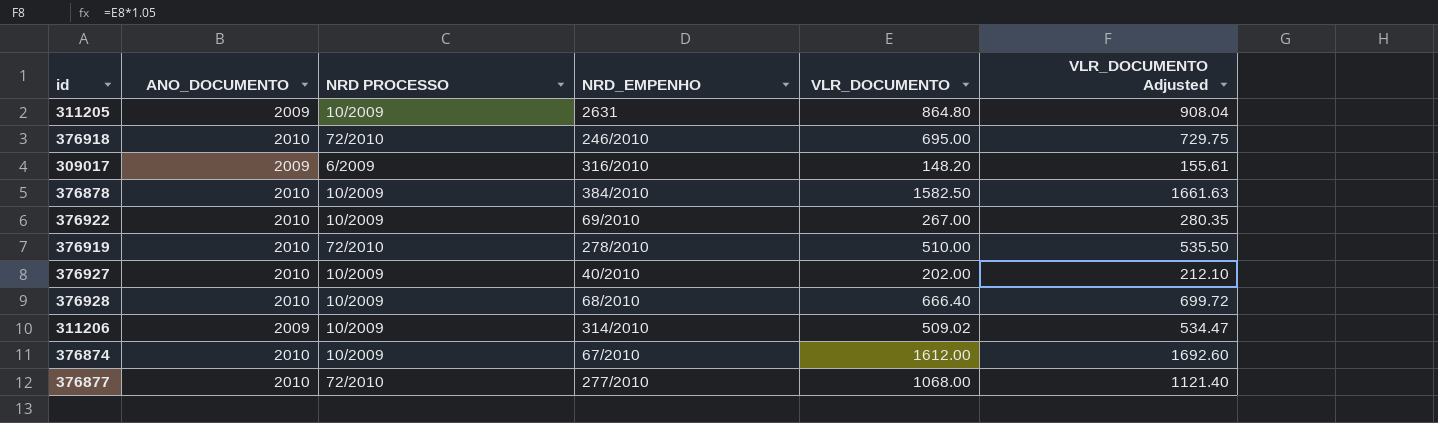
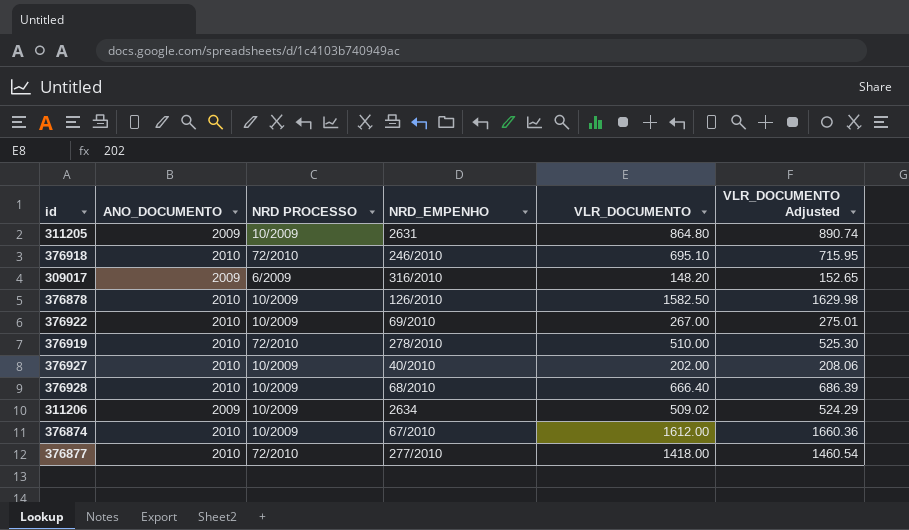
column VLR_DOCUMENTO Adjusted | formula: [VLR_DOCUMENTO] * 1.05 -> [VLR_DOCUMENTO] * 1.03
376918 | VLR_DOCUMENTO: 695.00 -> 695.10
376878 | NRD_EMPENHO: 384/2010 -> 126/2010
311206 | NRD_EMPENHO: 314/2010 -> 2634
376877 | VLR_DOCUMENTO: 1068.00 -> 1418.00

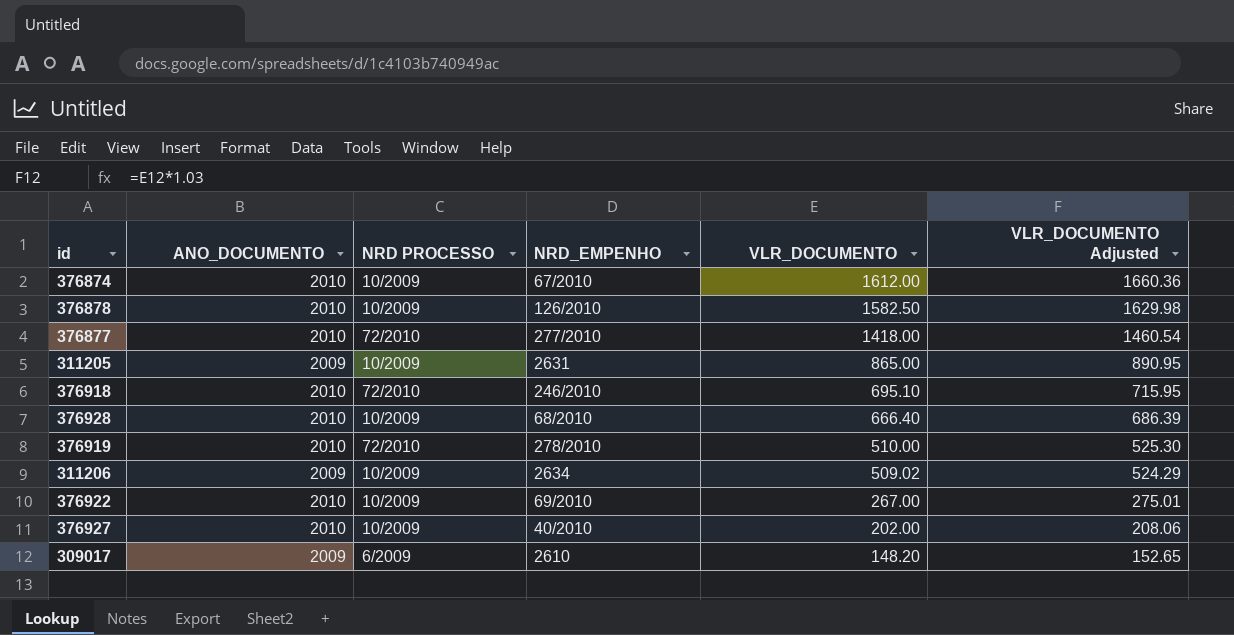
row order: none -> VLR_DOCUMENTO descending
311205 | VLR_DOCUMENTO: 864.80 -> 865.00
311205 | VLR_DOCUMENTO Adjusted: 890.74 -> 890.95
309017 | NRD_EMPENHO: 316/2010 -> 2610

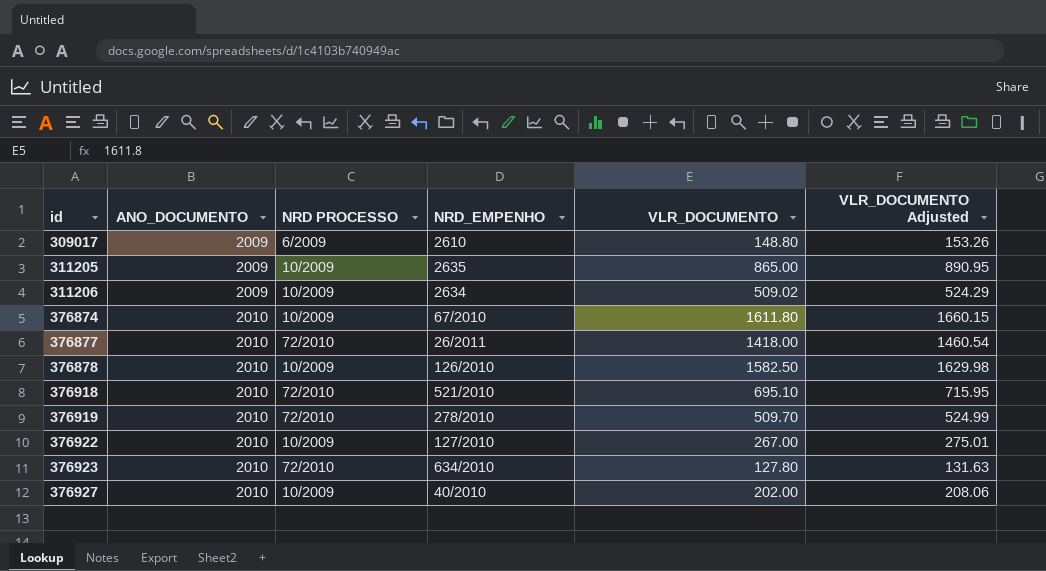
row order: VLR_DOCUMENTO descending -> id ascending
row 376928: 2010 | 10/2009 | 68/2010 | 666.40 | 686.39 -> none
309017 | VLR_DOCUMENTO: 148.20 -> 148.80
309017 | VLR_DOCUMENTO Adjusted: 152.65 -> 153.26
311205 | NRD_EMPENHO: 2631 -> 2635
376874 | VLR_DOCUMENTO: 1612.00 -> 1611.80
376874 | VLR_DOCUMENTO Adjusted: 1660.36 -> 1660.15
376877 | NRD_EMPENHO: 277/2010 -> 26/2011
376918 | NRD_EMPENHO: 246/2010 -> 521/2010
376919 | VLR_DOCUMENTO: 510.00 -> 509.70
376919 | VLR_DOCUMENTO Adjusted: 525.30 -> 524.99
376922 | NRD_EMPENHO: 69/2010 -> 127/2010
row 376923: none -> 2010 | 72/2010 | 634/2010 | 127.80 | 131.63

